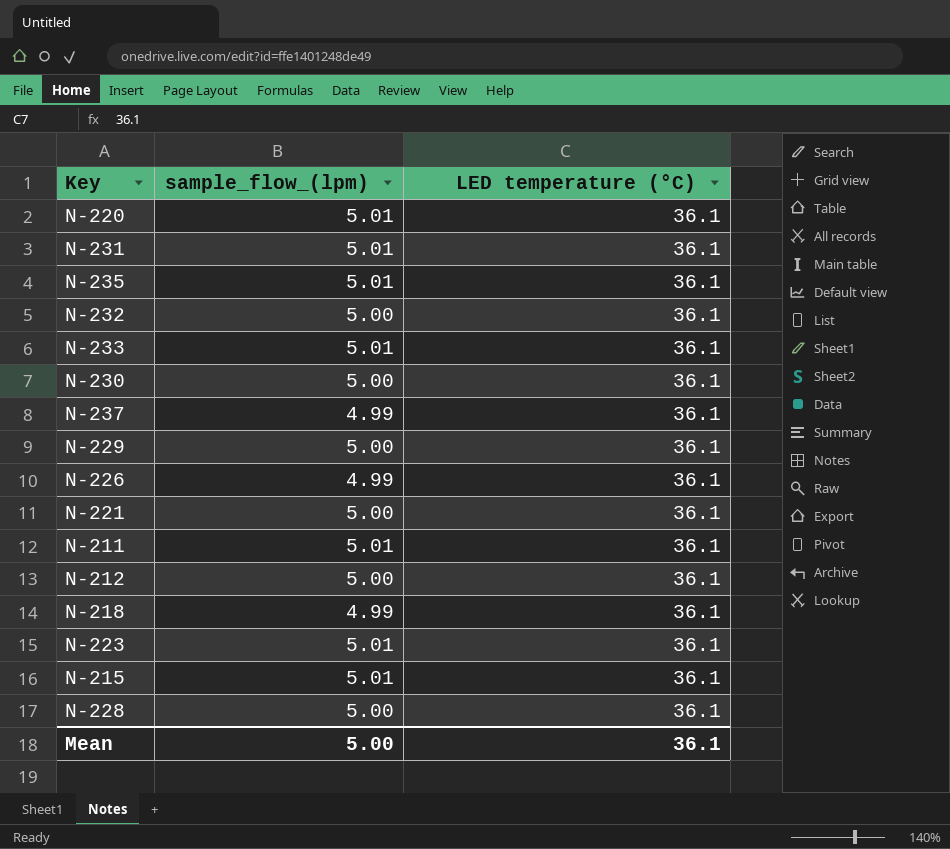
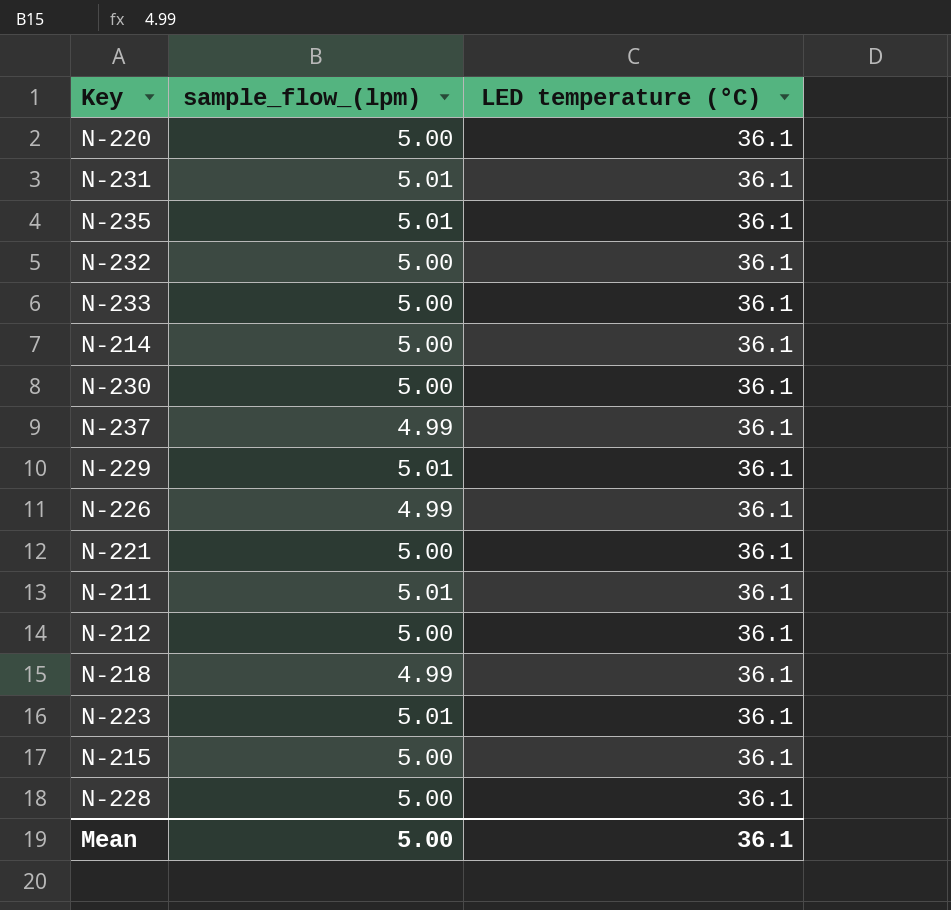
N-220 | sample_flow_(lpm): 5.01 -> 5.00
N-233 | sample_flow_(lpm): 5.01 -> 5.00
row N-214: none -> 5.00 | 36.1
N-229 | sample_flow_(lpm): 5.00 -> 5.01
N-215 | sample_flow_(lpm): 5.01 -> 5.00

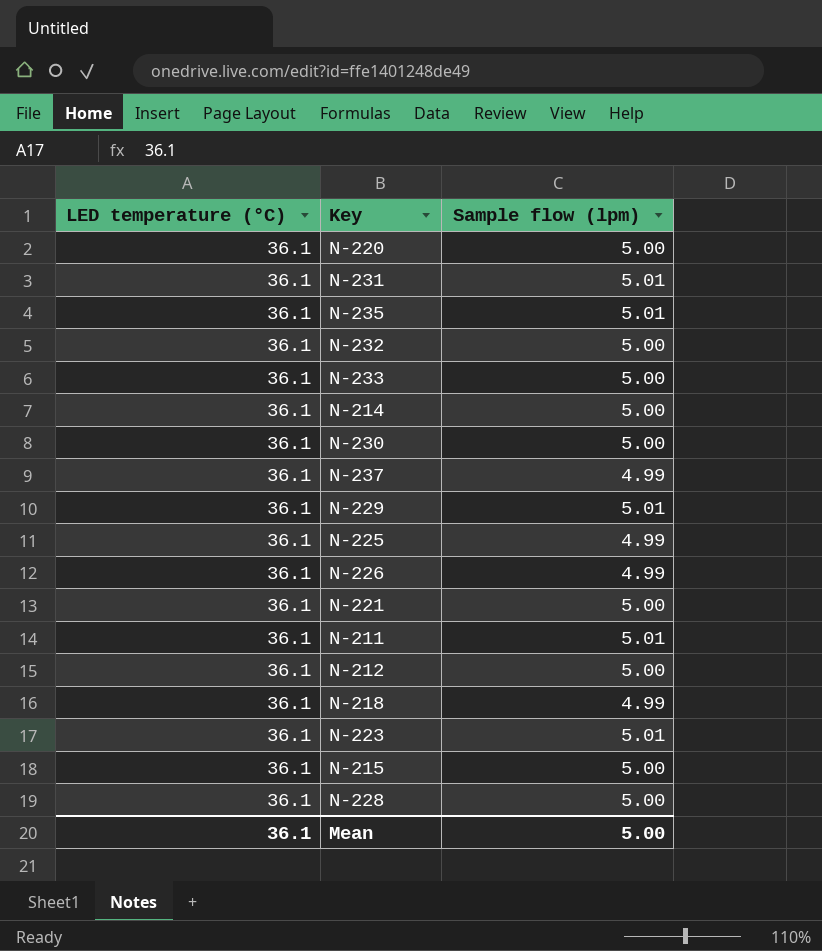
column LED temperature (°C) | position: 3 -> 1
column name: sample_flow_(lpm) -> Sample flow (lpm)
row N-225: none -> 36.1 | 4.99

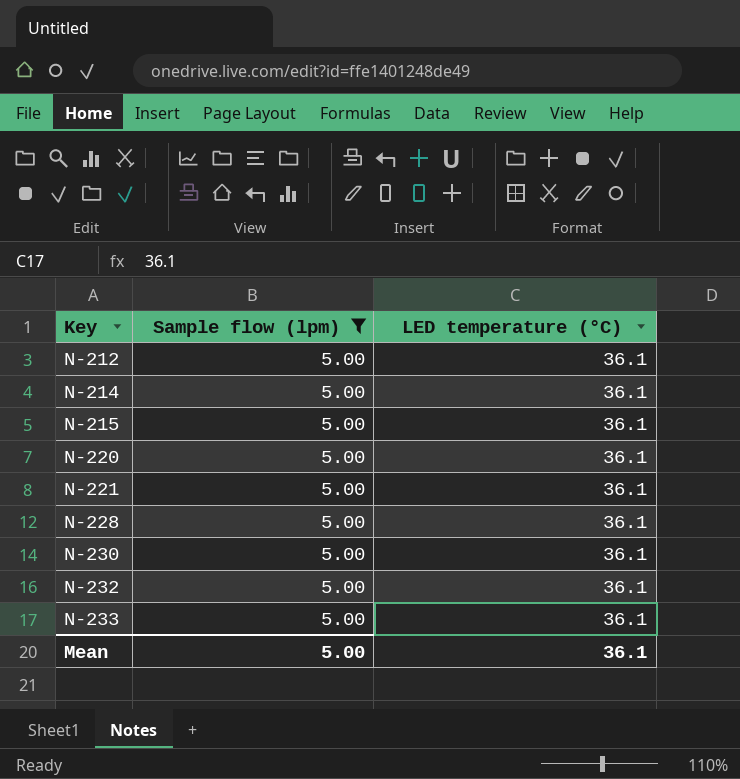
filter: none -> Sample flow (lpm) = 5.00
row order: none -> Key ascending
column LED temperature (°C) | position: 1 -> 3

